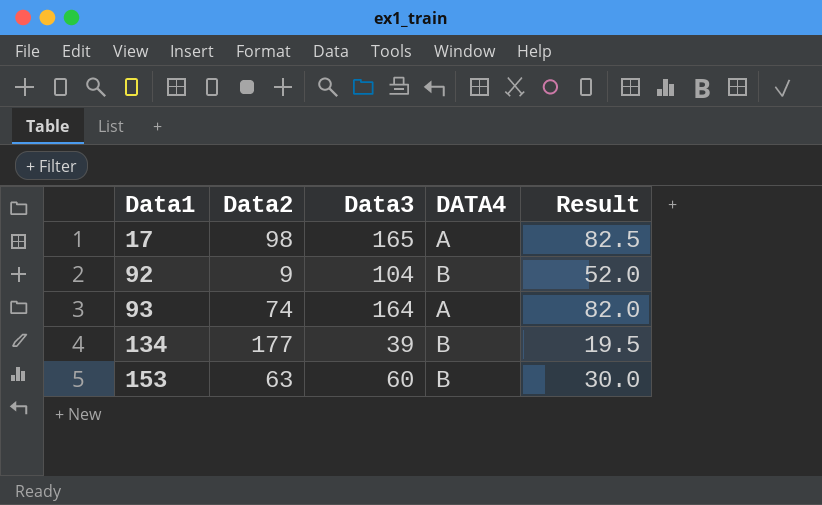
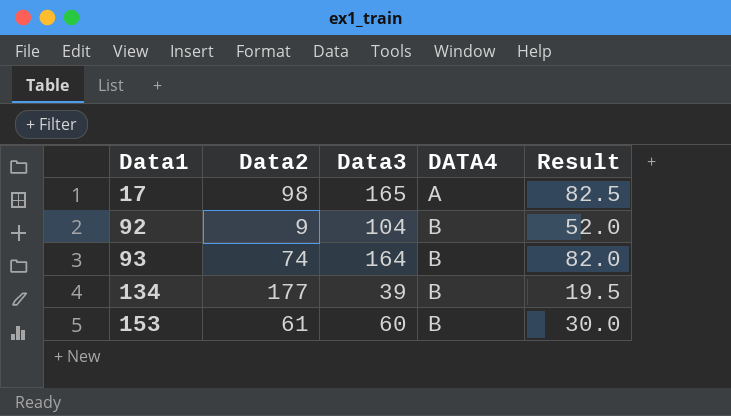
93 | DATA4: A -> B
153 | Data2: 63 -> 61

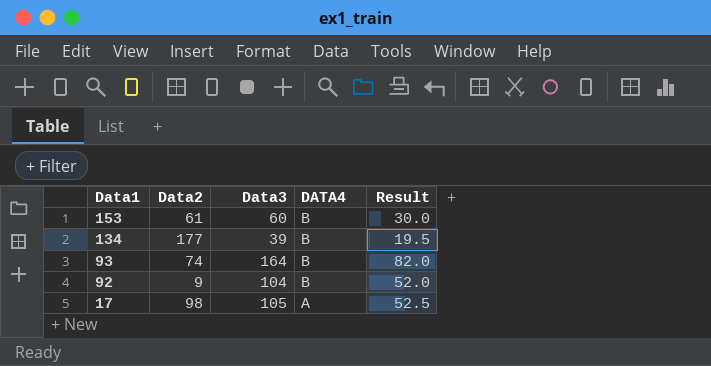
row order: Data1 ascending -> Data1 descending
17 | Data3: 165 -> 105
17 | Result: 82.5 -> 52.5

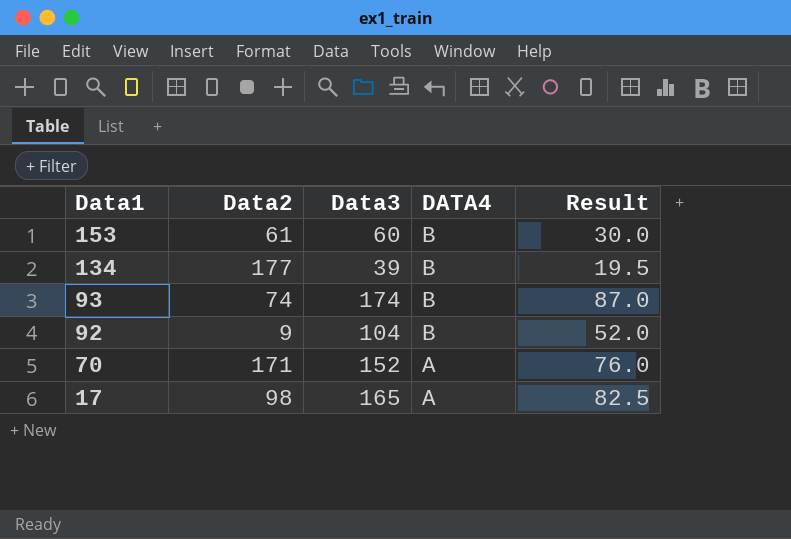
93 | Data3: 164 -> 174
93 | Result: 82.0 -> 87.0
row 70: none -> 171 | 152 | A | 76.0
17 | Data3: 105 -> 165
17 | Result: 52.5 -> 82.5

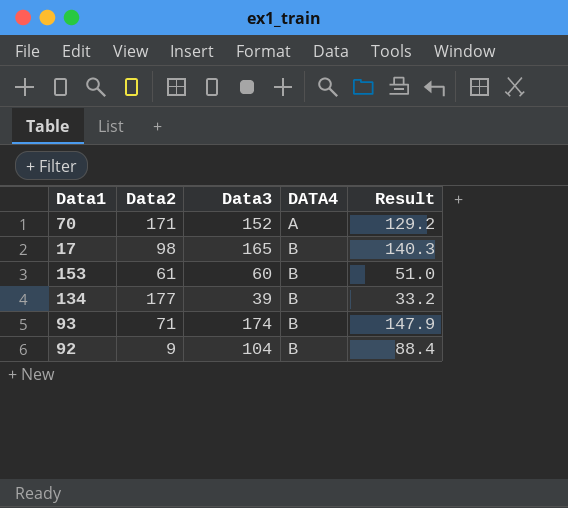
row order: Data1 descending -> DATA4 ascending
column Result | formula: [Data3] * 0.5 -> [Data3] * 0.85
17 | DATA4: A -> B
93 | Data2: 74 -> 71

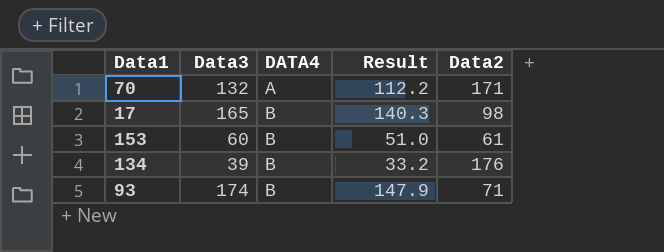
column Data2 | position: 2 -> 5
row 92: 9 | 104 | B | 88.4 -> none
70 | Data3: 152 -> 132
70 | Result: 129.2 -> 112.2
134 | Data2: 177 -> 176

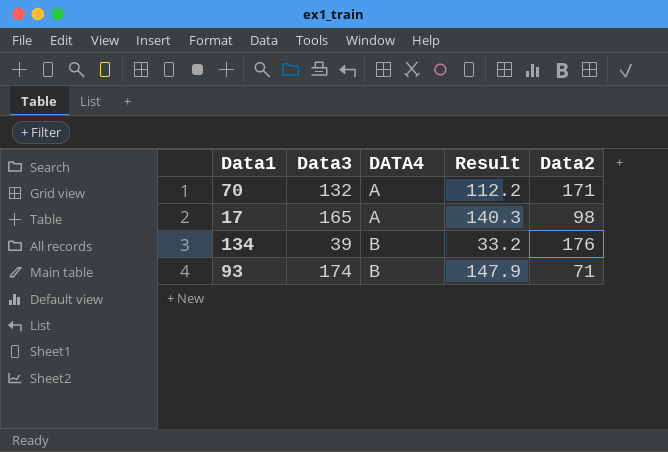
row 153: 60 | B | 51.0 | 61 -> none
17 | DATA4: B -> A

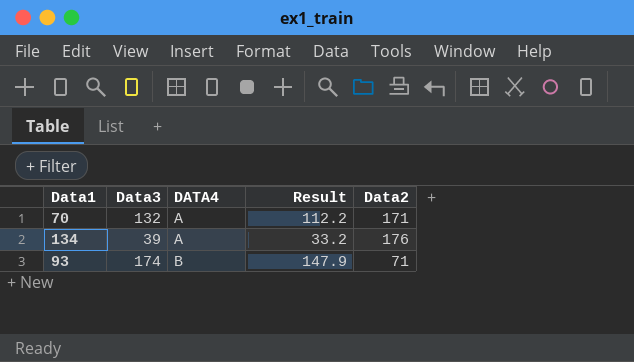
row 17: 165 | A | 140.3 | 98 -> none
134 | DATA4: B -> A

